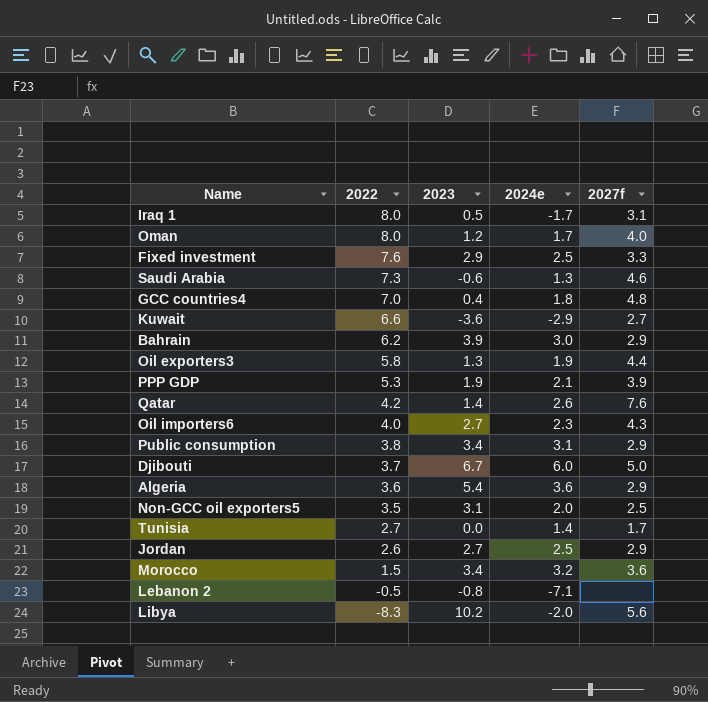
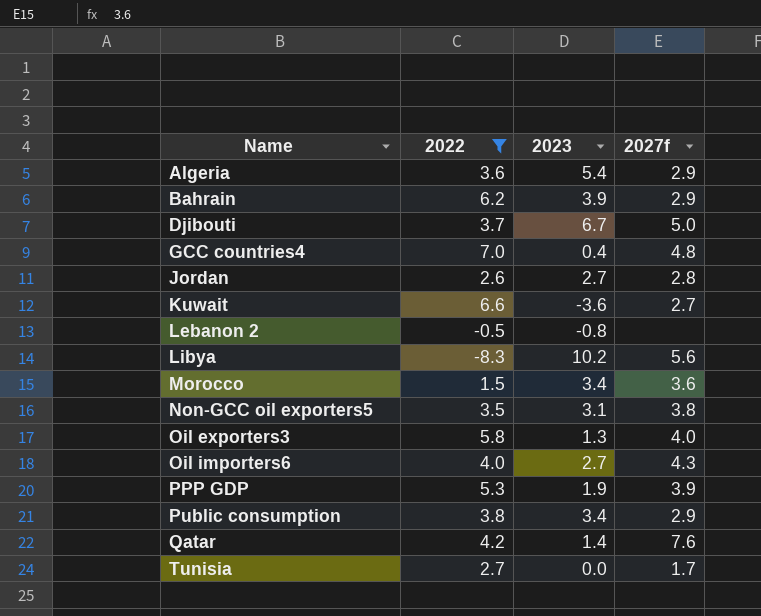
filter: none -> 2022 <= 7.0
row order: 2022 descending -> Name ascending
column 2024e | position: 4 -> none
Jordan | 2027f: 2.9 -> 2.8
Non-GCC oil exporters5 | 2027f: 2.5 -> 3.8
Oil exporters3 | 2027f: 4.4 -> 4.0

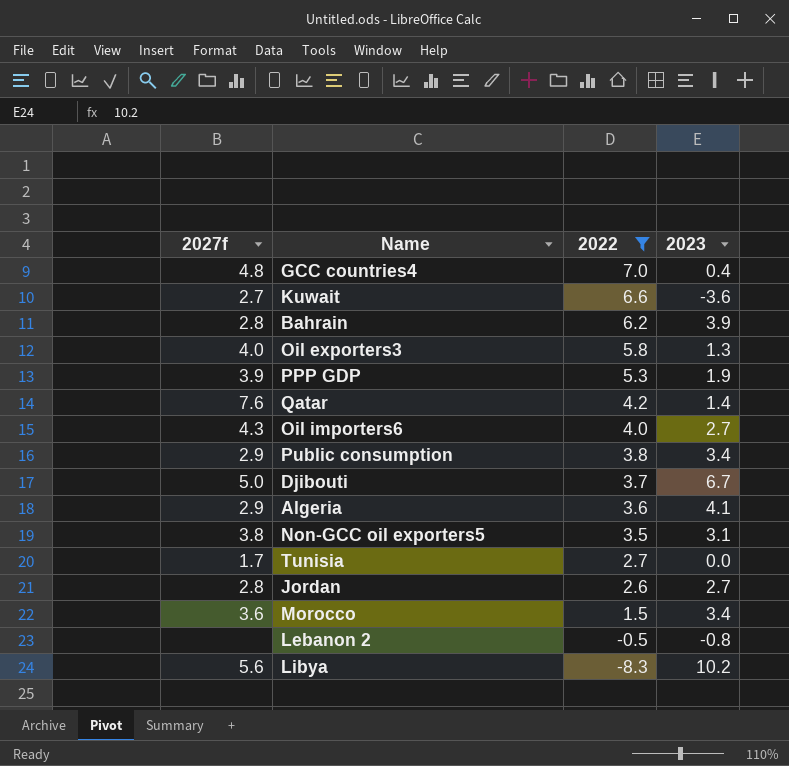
row order: Name ascending -> 2022 descending
column 2027f | position: 4 -> 1
Bahrain | 2027f: 2.9 -> 2.8
Algeria | 2023: 5.4 -> 4.1

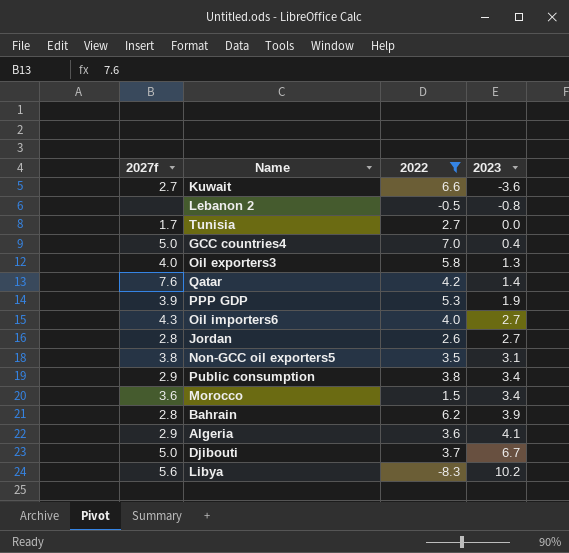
row order: 2022 descending -> 2023 ascending
GCC countries4 | 2027f: 4.8 -> 5.0

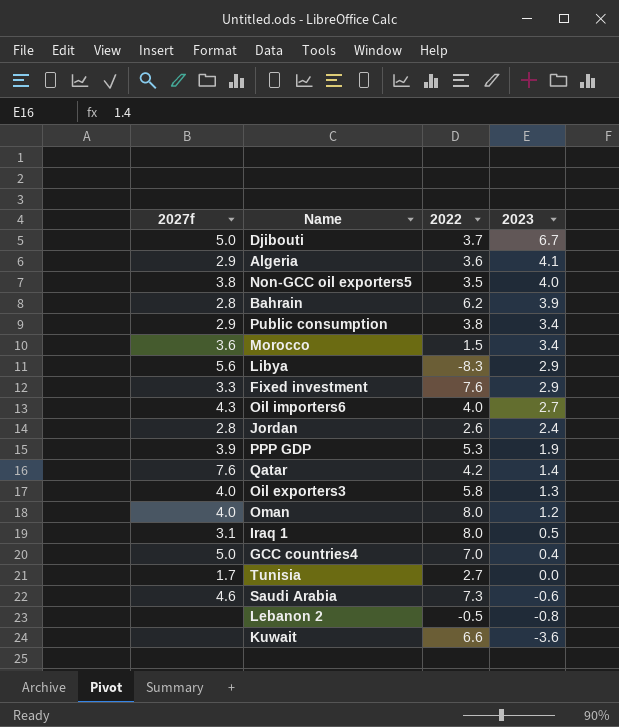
filter: 2022 <= 7.0 -> none
row order: 2023 ascending -> 2023 descending
Non-GCC oil exporters5 | 2023: 3.1 -> 4.0
Libya | 2023: 10.2 -> 2.9
Jordan | 2023: 2.7 -> 2.4
Kuwait | 2027f: 2.7 -> none

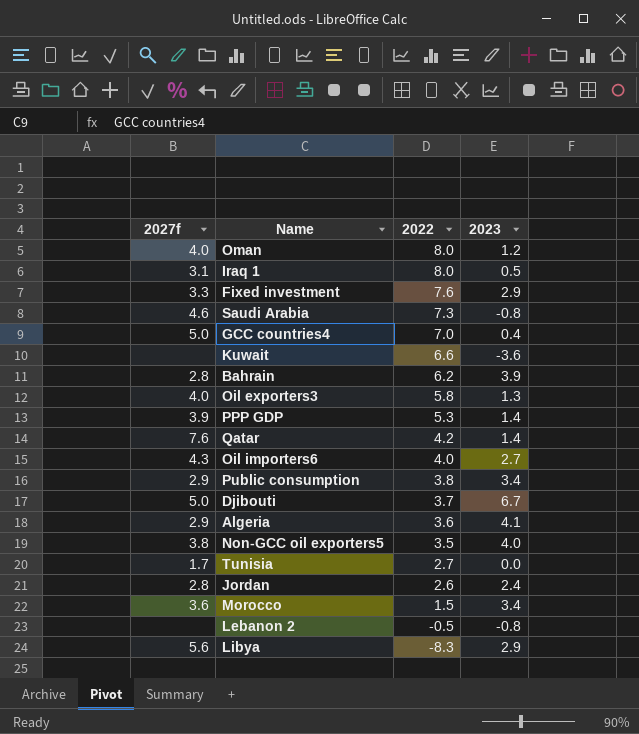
row order: 2023 descending -> 2022 descending
Saudi Arabia | 2023: -0.6 -> -0.8
PPP GDP | 2023: 1.9 -> 1.4

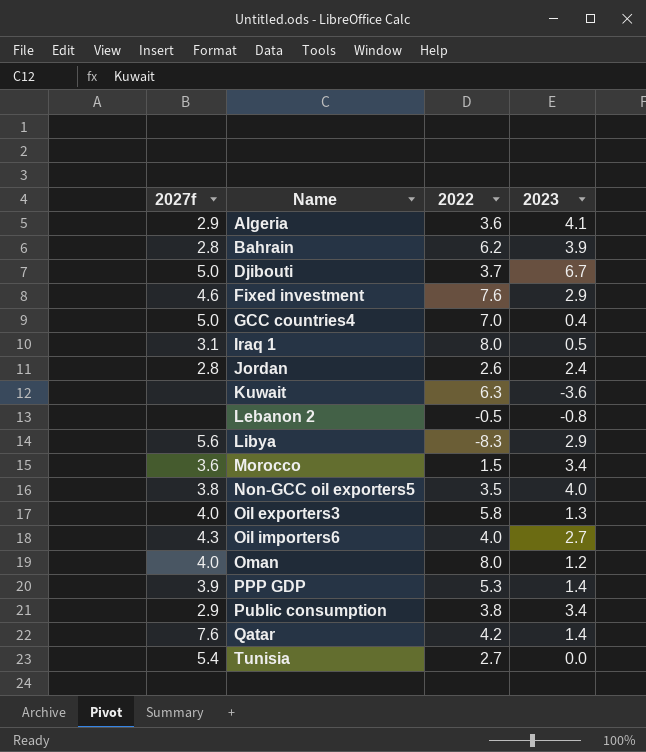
row order: 2022 descending -> Name ascending
row Saudi Arabia: 4.6 | 7.3 | -0.8 -> none
Fixed investment | 2027f: 3.3 -> 4.6
Kuwait | 2022: 6.6 -> 6.3
Tunisia | 2027f: 1.7 -> 5.4

